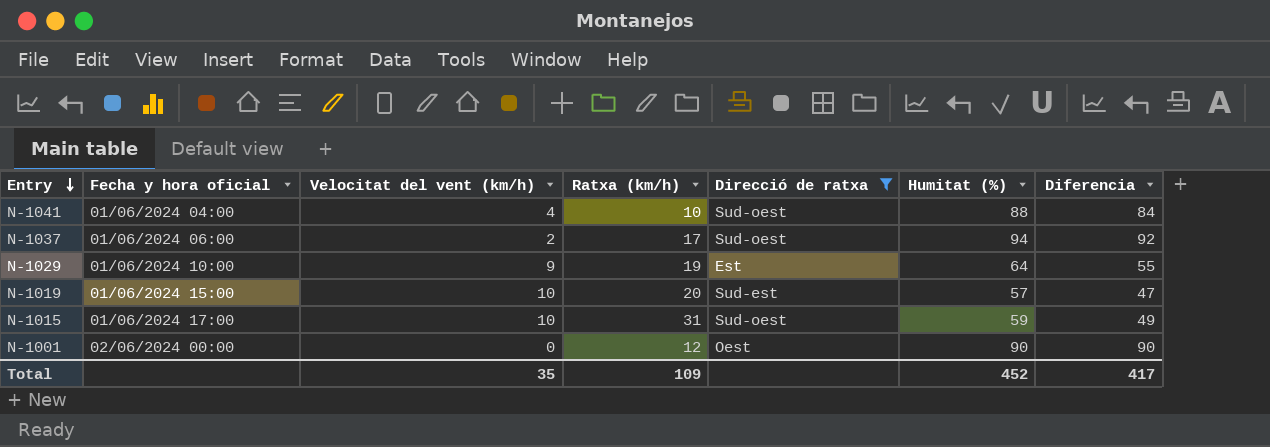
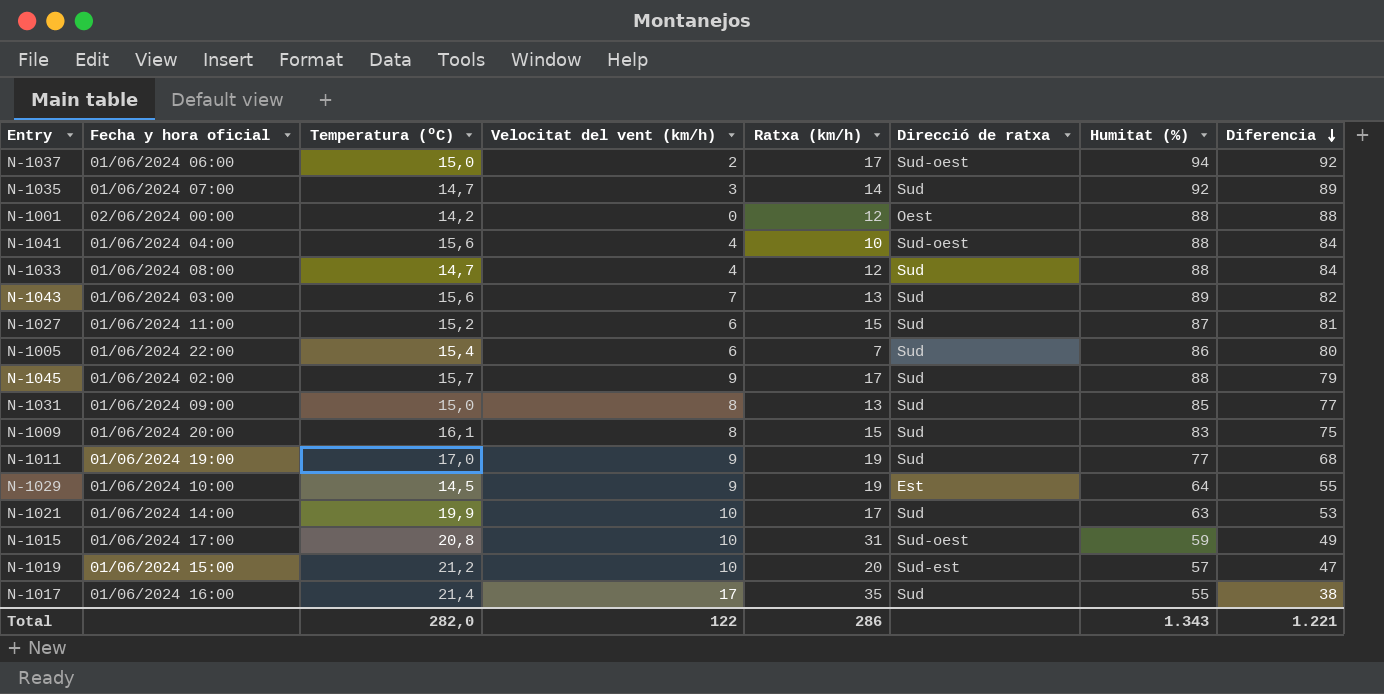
filter: Direcció de ratxa != Sud -> none
row order: Entry descending -> Diferencia descending
column Temperatura (ºC) | position: none -> 3
N-1001 | Humitat (%): 90 -> 88
N-1001 | Diferencia: 90 -> 88
Total | Velocitat del vent (km/h): 35 -> 122
Total | Ratxa (km/h): 109 -> 286
Total | Humitat (%): 452 -> 1.343
Total | Diferencia: 417 -> 1.221

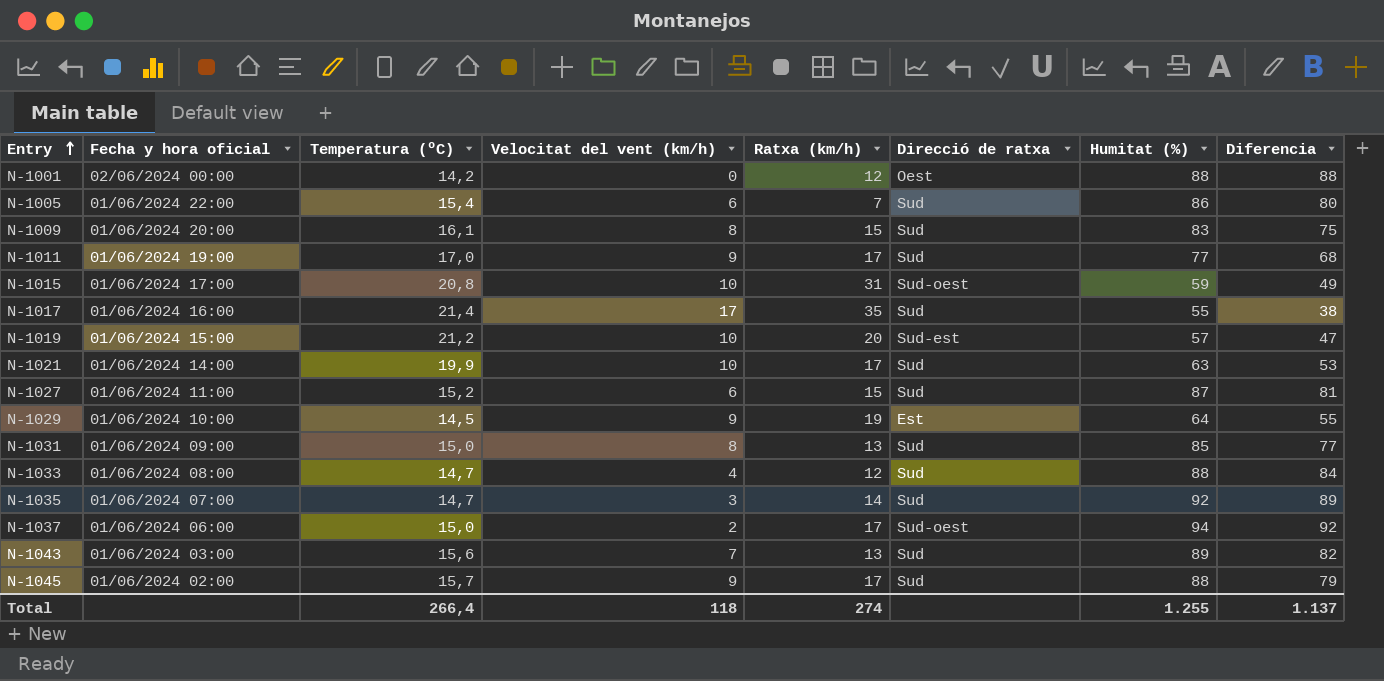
row order: Diferencia descending -> Entry ascending
row N-1041: 01/06/2024 04:00 | 15,6 | 4 | 10 | Sud-oest | 88 | 84 -> none
N-1011 | Ratxa (km/h): 19 -> 17
Total | Temperatura (ºC): 282,0 -> 266,4
Total | Velocitat del vent (km/h): 122 -> 118
Total | Ratxa (km/h): 286 -> 274
Total | Humitat (%): 1.343 -> 1.255
Total | Diferencia: 1.221 -> 1.137

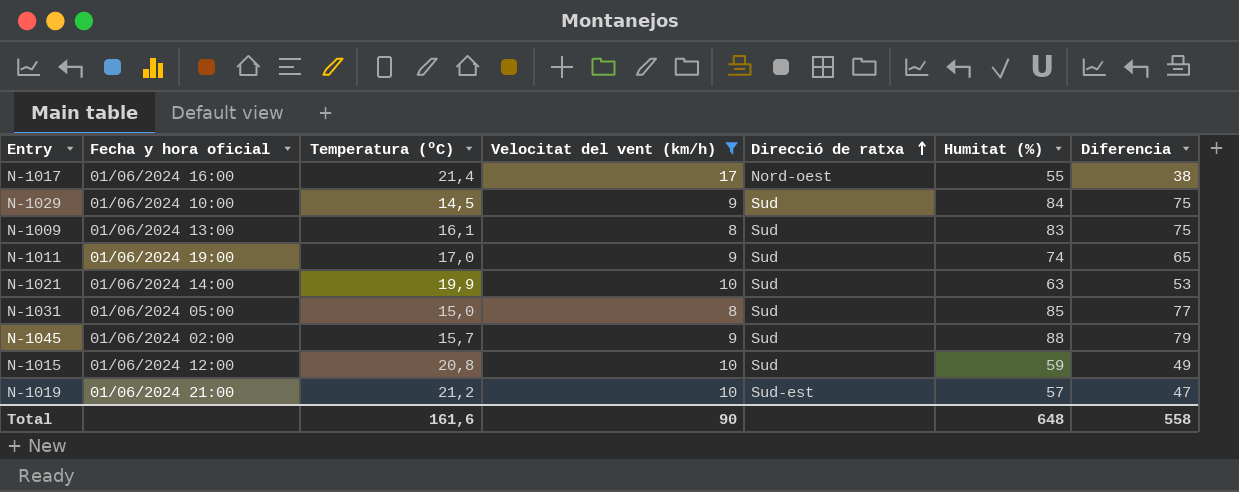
filter: none -> Velocitat del vent (km/h) >= 8
row order: Entry ascending -> Direcció de ratxa ascending
column Ratxa (km/h) | position: 5 -> none
N-1017 | Direcció de ratxa: Sud -> Nord-oest
N-1029 | Direcció de ratxa: Est -> Sud
N-1029 | Humitat (%): 64 -> 84
N-1029 | Diferencia: 55 -> 75
N-1009 | Fecha y hora oficial: 01/06/2024 20:00 -> 01/06/2024 13:00
N-1011 | Humitat (%): 77 -> 74
N-1011 | Diferencia: 68 -> 65
N-1031 | Fecha y hora oficial: 01/06/2024 09:00 -> 01/06/2024 05:00
N-1015 | Fecha y hora oficial: 01/06/2024 17:00 -> 01/06/2024 12:00
N-1015 | Direcció de ratxa: Sud-oest -> Sud
N-1019 | Fecha y hora oficial: 01/06/2024 15:00 -> 01/06/2024 21:00
Total | Temperatura (ºC): 266,4 -> 161,6
Total | Velocitat del vent (km/h): 118 -> 90
Total | Humitat (%): 1.255 -> 648
Total | Diferencia: 1.137 -> 558

